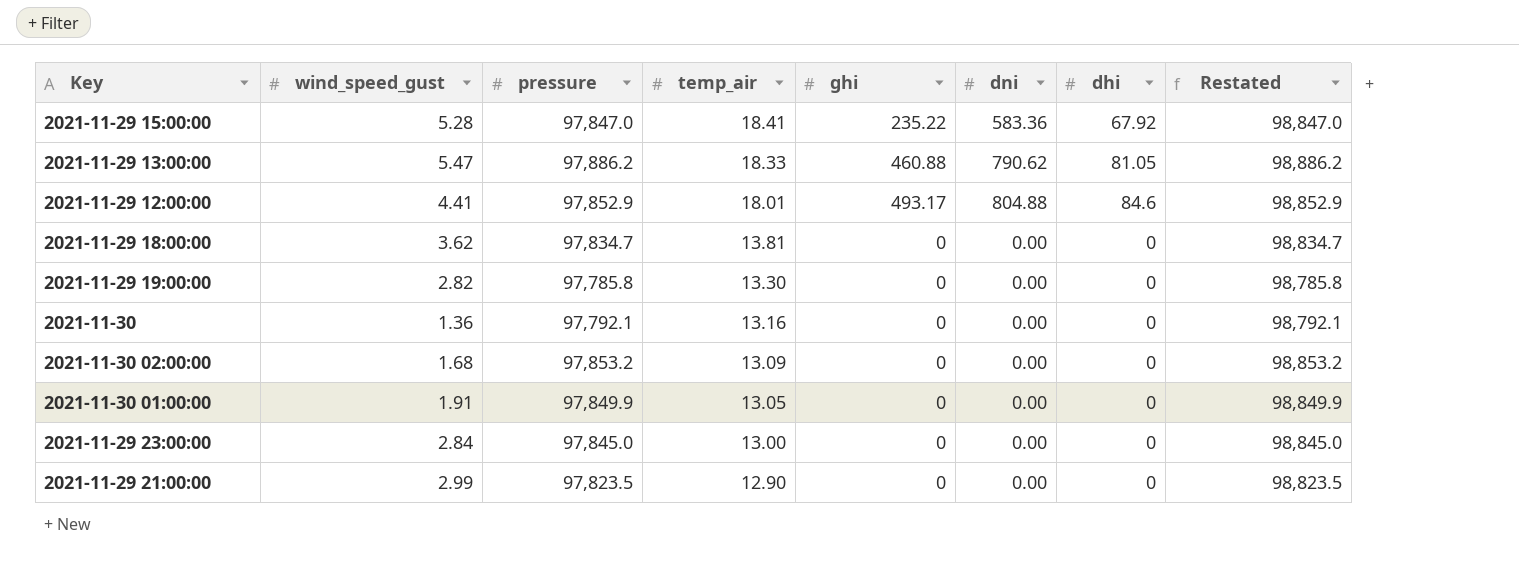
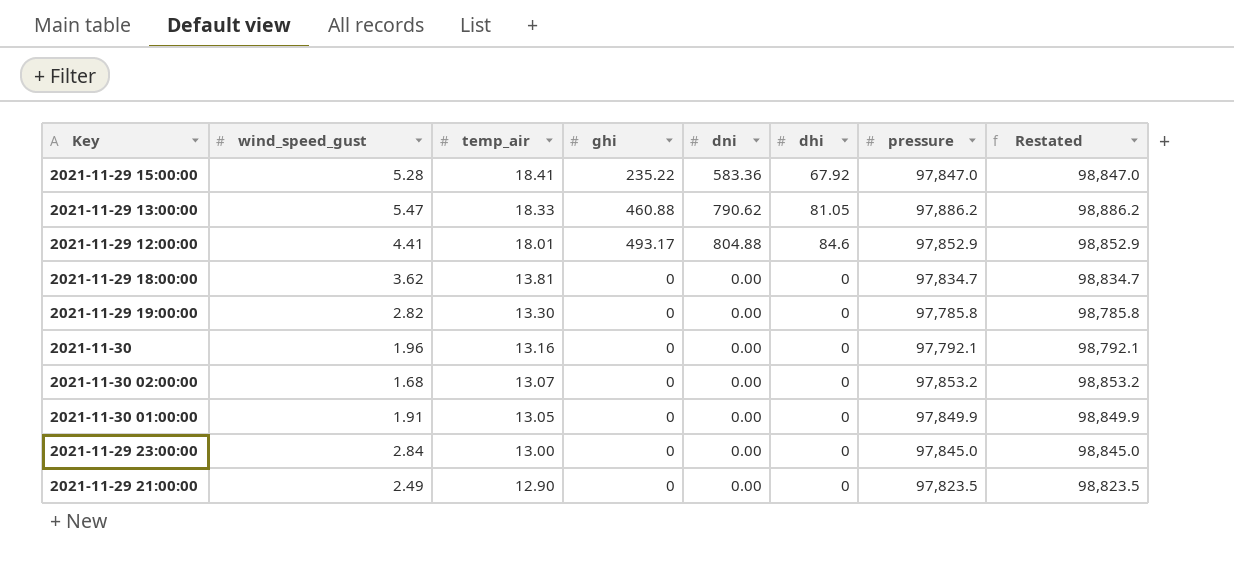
column pressure | position: 3 -> 7
2021-11-30 | wind_speed_gust: 1.36 -> 1.96
2021-11-30 02:00:00 | temp_air: 13.09 -> 13.07
2021-11-29 21:00:00 | wind_speed_gust: 2.99 -> 2.49

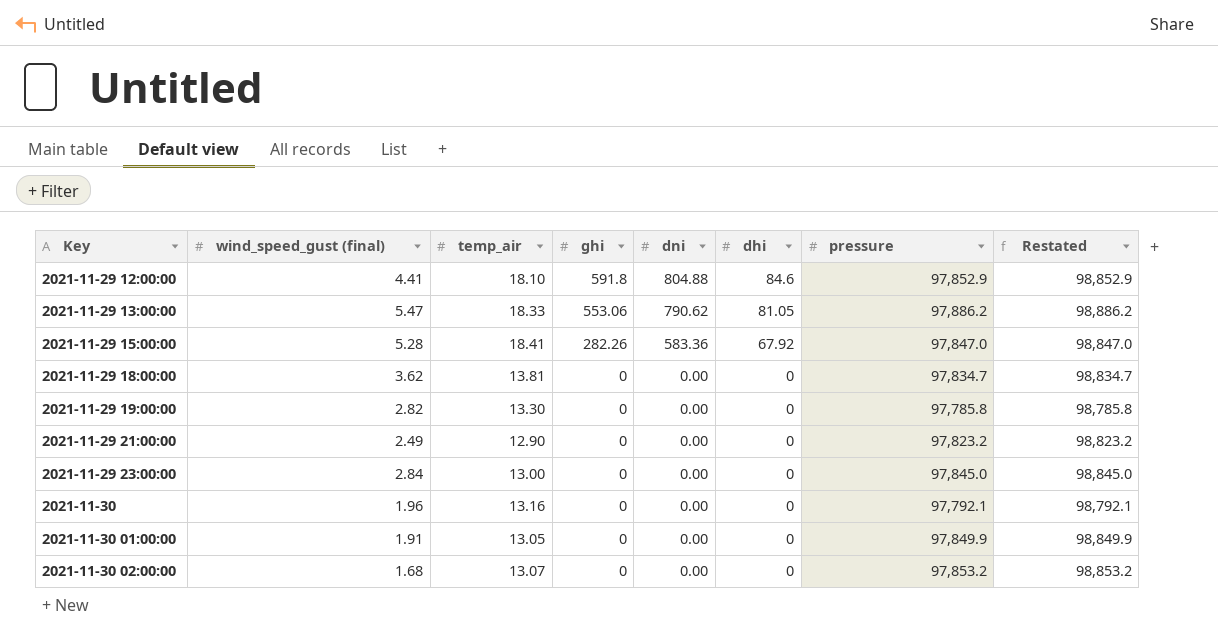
row order: temp_air descending -> Key ascending
column name: wind_speed_gust -> wind_speed_gust (final)
2021-11-29 12:00:00 | temp_air: 18.01 -> 18.10
2021-11-29 12:00:00 | ghi: 493.17 -> 591.8
2021-11-29 13:00:00 | ghi: 460.88 -> 553.06
2021-11-29 15:00:00 | ghi: 235.22 -> 282.26
2021-11-29 21:00:00 | pressure: 97,823.5 -> 97,823.2
2021-11-29 21:00:00 | Restated: 98,823.5 -> 98,823.2

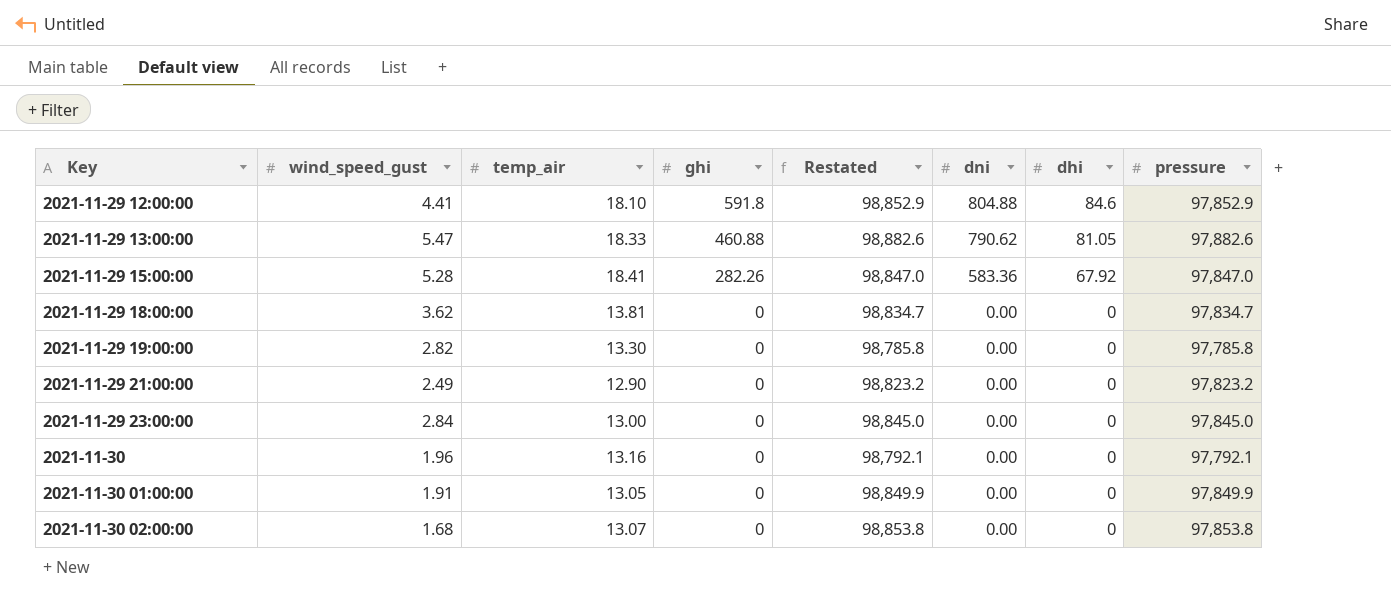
column name: wind_speed_gust (final) -> wind_speed_gust
column Restated | position: 8 -> 5
2021-11-29 13:00:00 | ghi: 553.06 -> 460.88
2021-11-29 13:00:00 | Restated: 98,886.2 -> 98,882.6
2021-11-29 13:00:00 | pressure: 97,886.2 -> 97,882.6
2021-11-30 02:00:00 | Restated: 98,853.2 -> 98,853.8
2021-11-30 02:00:00 | pressure: 97,853.2 -> 97,853.8

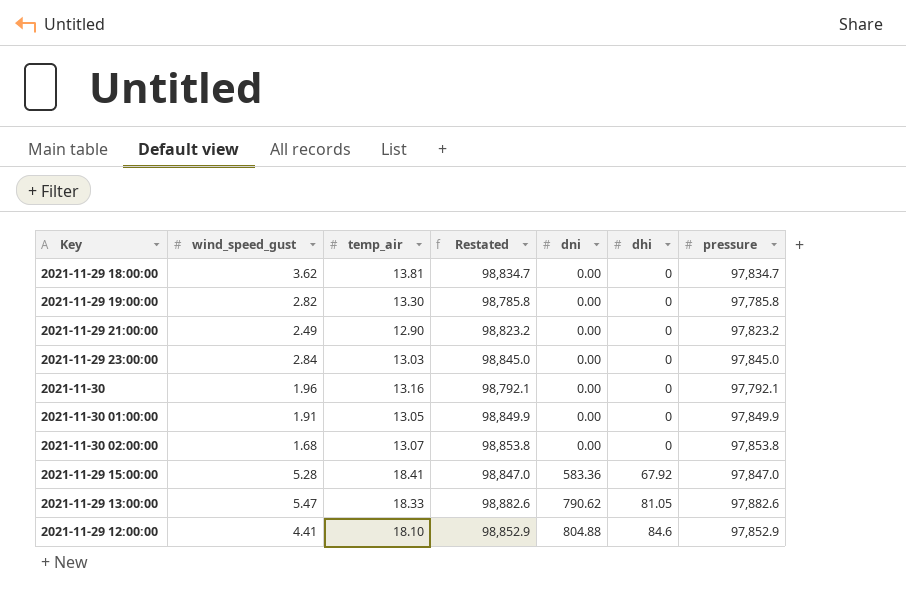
row order: Key ascending -> dni ascending
column ghi | position: 4 -> none
2021-11-29 23:00:00 | temp_air: 13.00 -> 13.03

